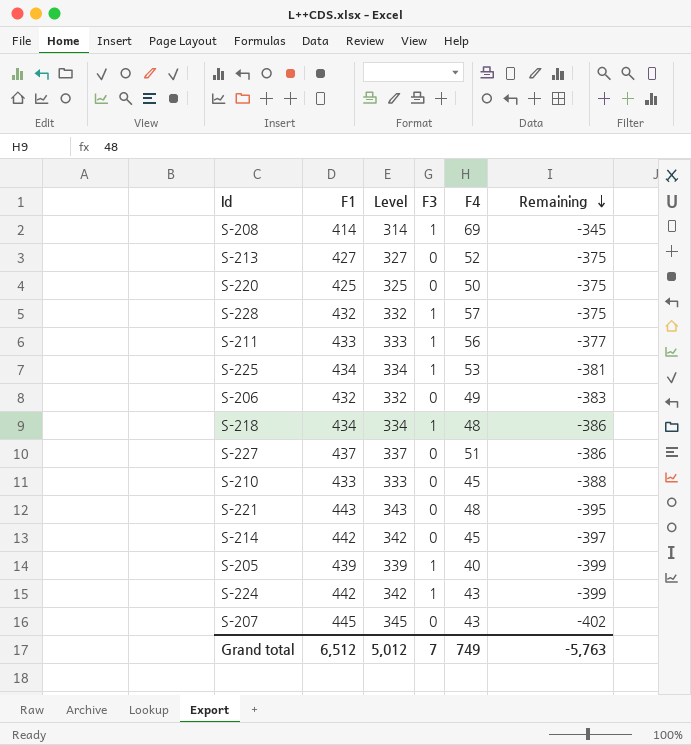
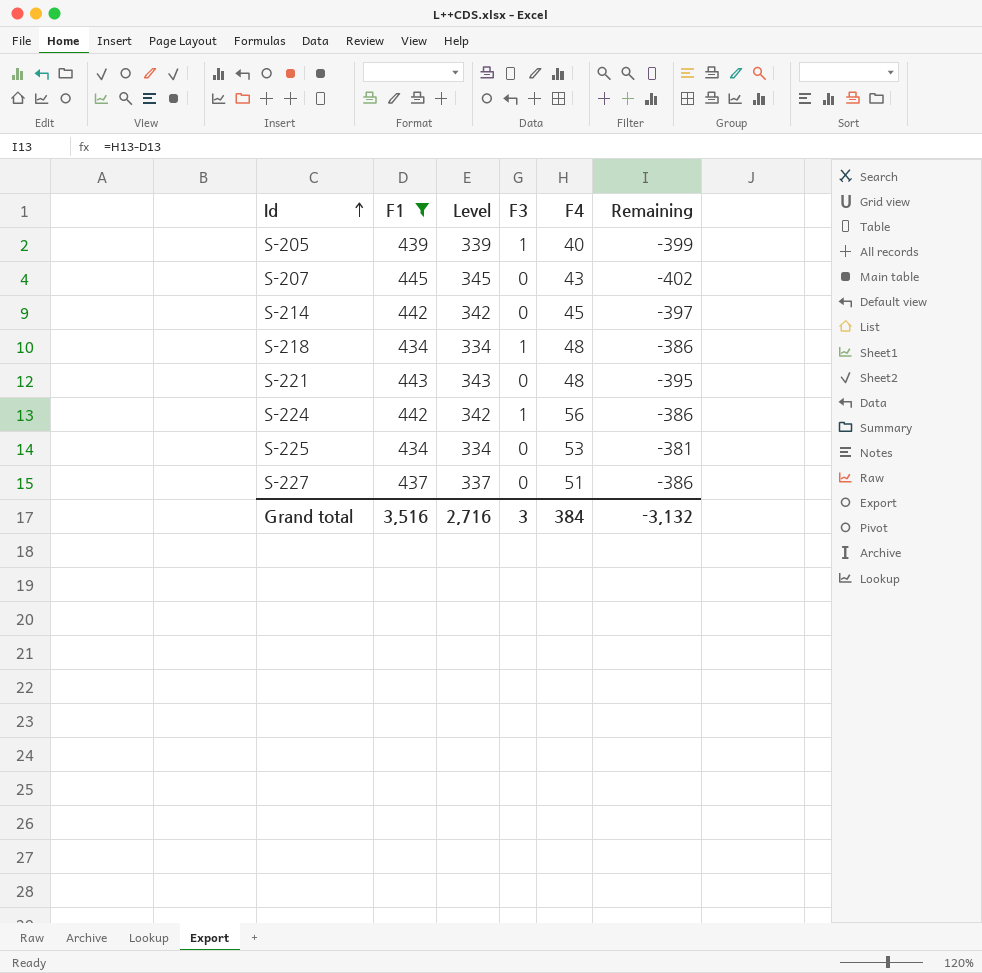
filter: none -> F1 >= 434
row order: Remaining descending -> Id ascending
S-224 | F4: 43 -> 56
S-224 | Remaining: -399 -> -386
S-225 | F3: 1 -> 0
Grand total | F1: 6,512 -> 3,516
Grand total | Level: 5,012 -> 2,716
Grand total | F3: 7 -> 3
Grand total | F4: 749 -> 384
Grand total | Remaining: -5,763 -> -3,132

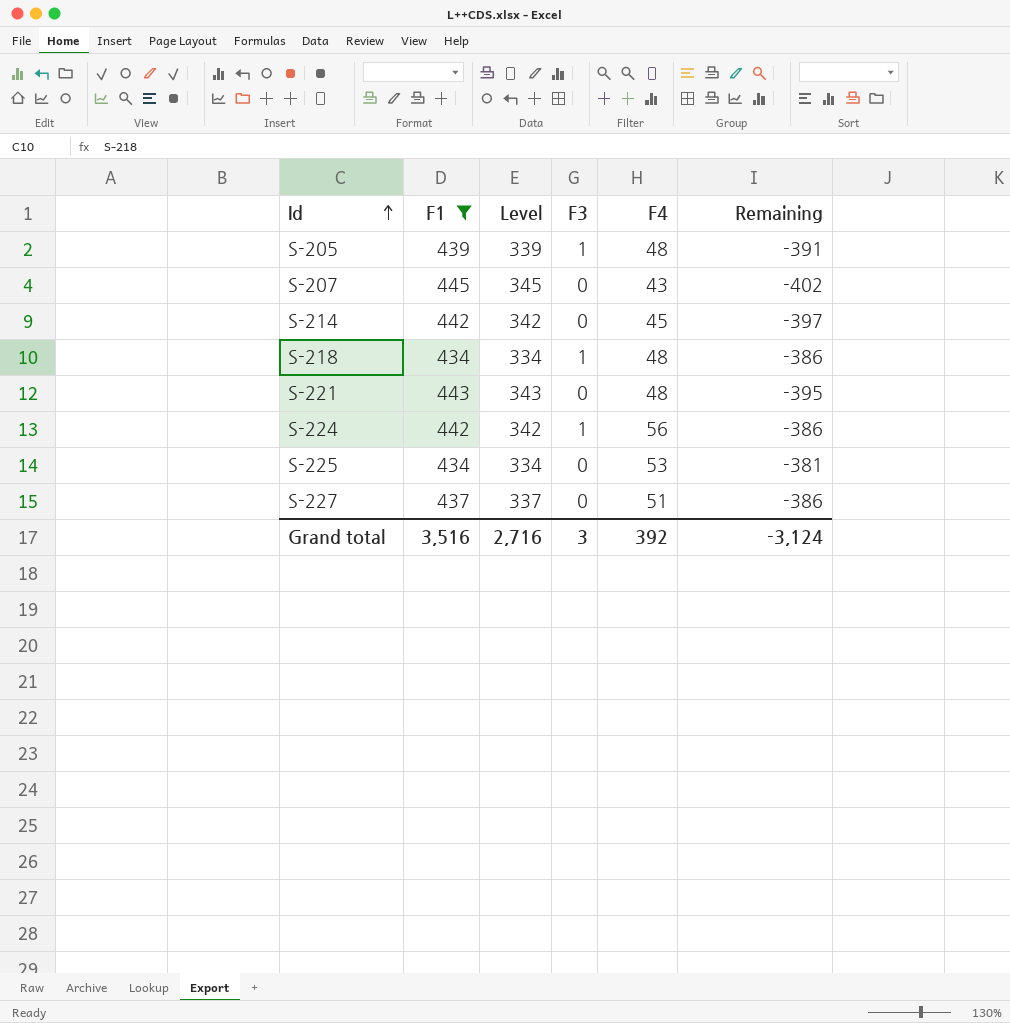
S-205 | F4: 40 -> 48
S-205 | Remaining: -399 -> -391
Grand total | F4: 384 -> 392
Grand total | Remaining: -3,132 -> -3,124

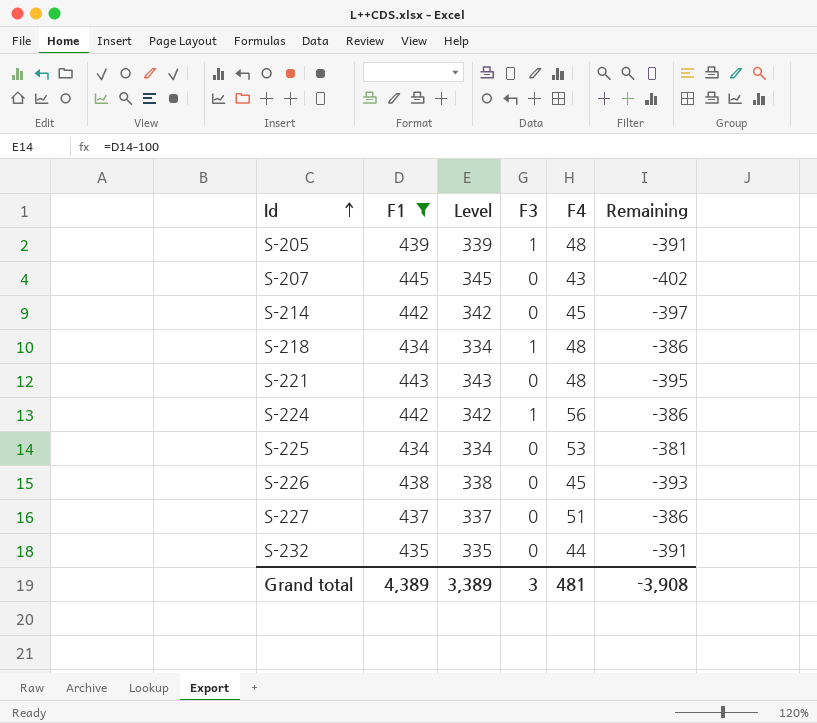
row S-226: none -> 438 | 338 | 0 | 45 | -393
row S-232: none -> 435 | 335 | 0 | 44 | -391
Grand total | F1: 3,516 -> 4,389
Grand total | Level: 2,716 -> 3,389
Grand total | F4: 392 -> 481
Grand total | Remaining: -3,124 -> -3,908

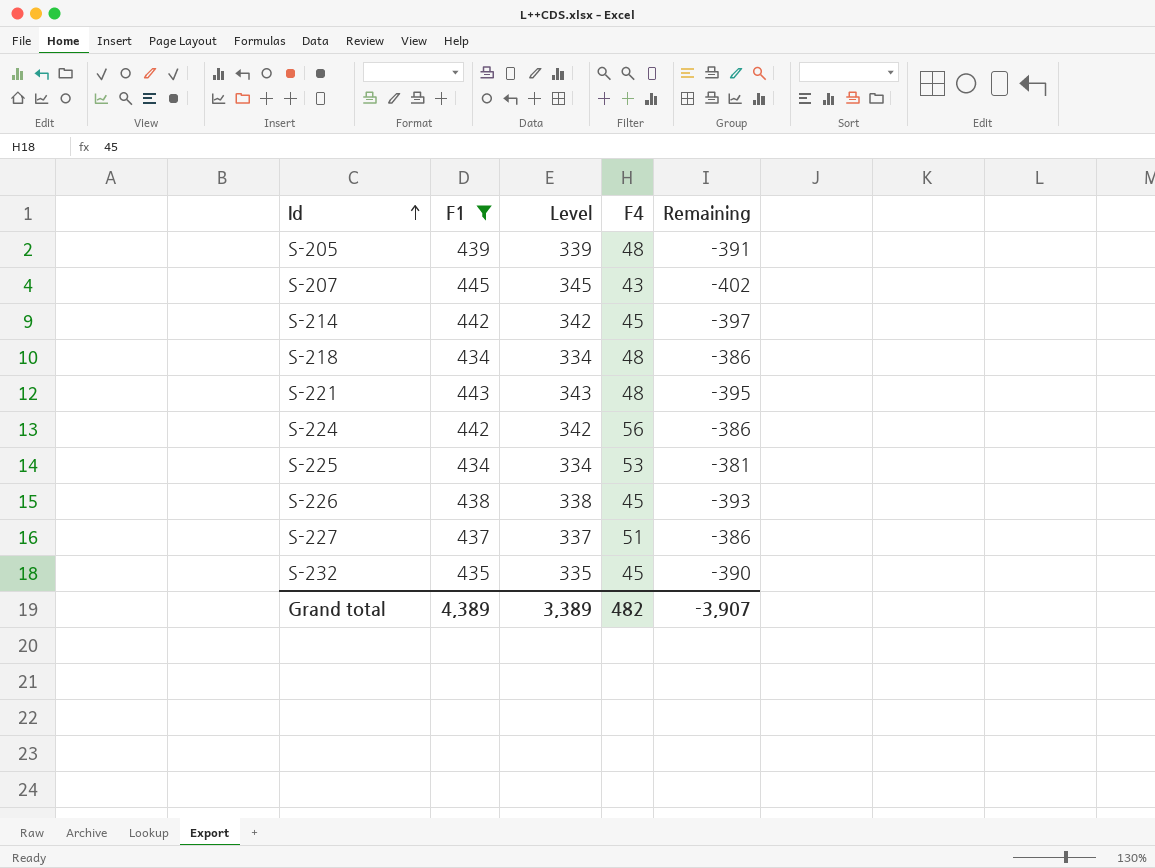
column F3 | position: 4 -> none
S-232 | F4: 44 -> 45
S-232 | Remaining: -391 -> -390
Grand total | F4: 481 -> 482
Grand total | Remaining: -3,908 -> -3,907

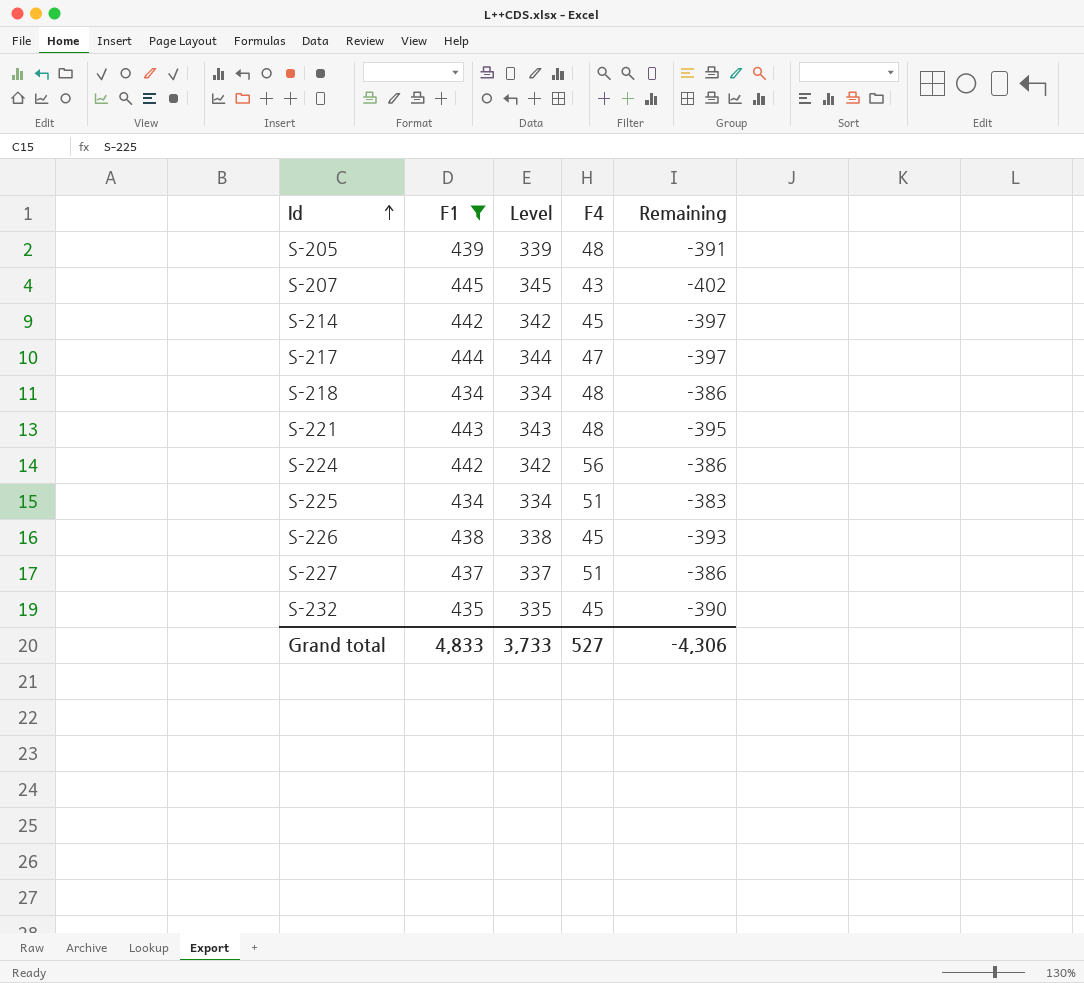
row S-217: none -> 444 | 344 | 47 | -397
S-225 | F4: 53 -> 51
S-225 | Remaining: -381 -> -383
Grand total | F1: 4,389 -> 4,833
Grand total | Level: 3,389 -> 3,733
Grand total | F4: 482 -> 527
Grand total | Remaining: -3,907 -> -4,306

